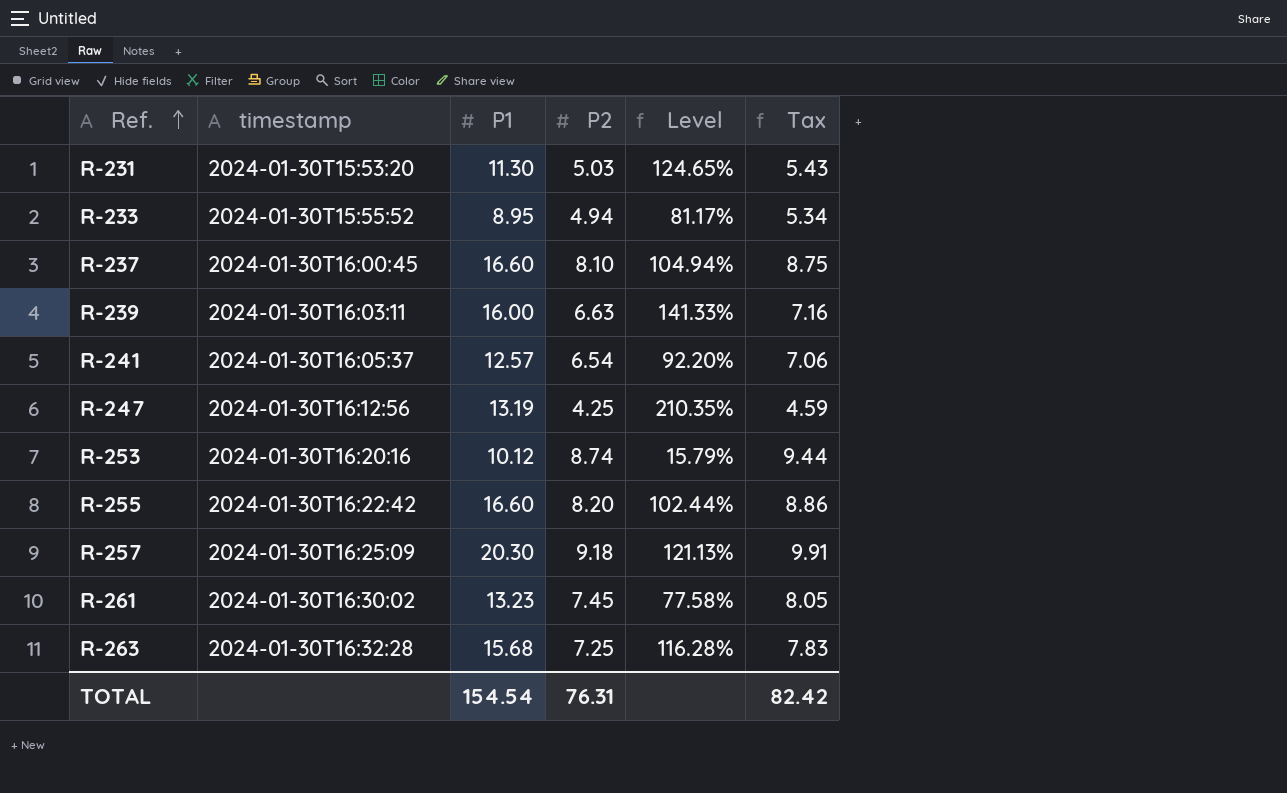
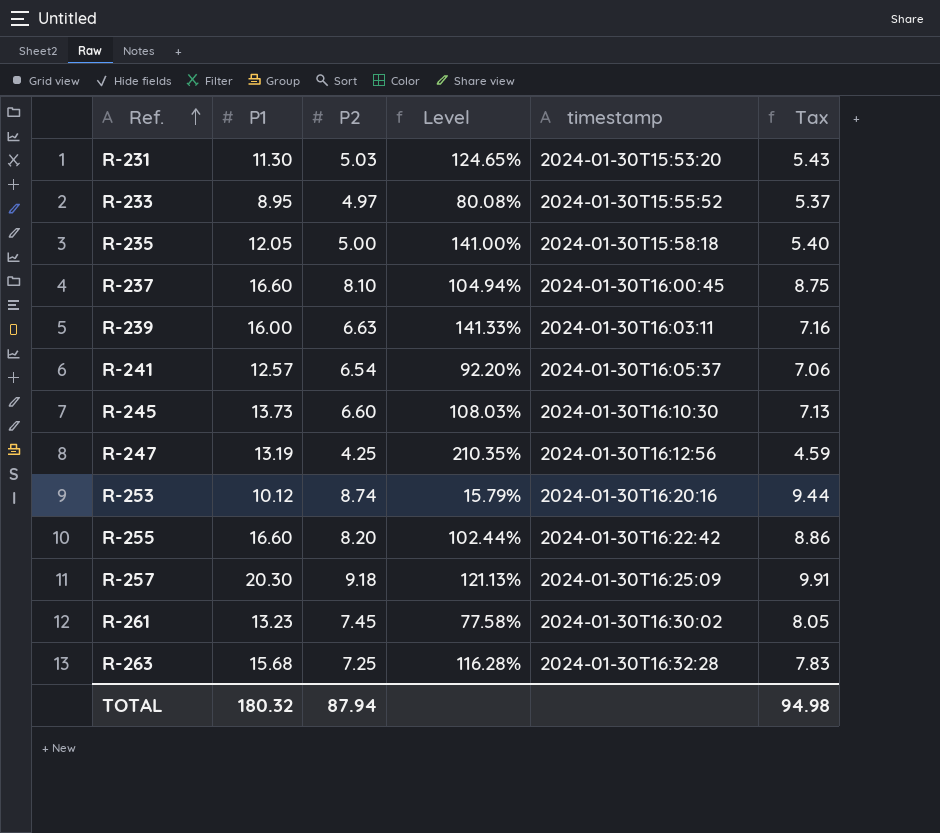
column timestamp | position: 2 -> 5
R-233 | P2: 4.94 -> 4.97
R-233 | Level: 81.17% -> 80.08%
R-233 | Tax: 5.34 -> 5.37
row R-235: none -> 12.05 | 5.00 | 141.00% | 2024-01-30T15:58:18 | 5.40
row R-245: none -> 13.73 | 6.60 | 108.03% | 2024-01-30T16:10:30 | 7.13
TOTAL | P1: 154.54 -> 180.32
TOTAL | P2: 76.31 -> 87.94
TOTAL | Tax: 82.42 -> 94.98

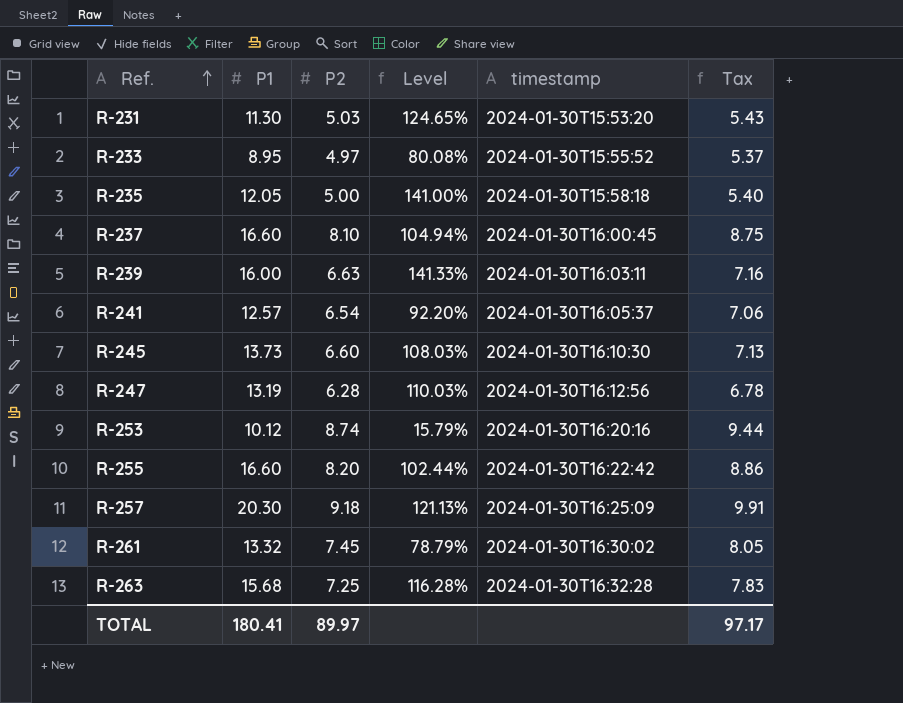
R-247 | P2: 4.25 -> 6.28
R-247 | Level: 210.35% -> 110.03%
R-247 | Tax: 4.59 -> 6.78
R-261 | P1: 13.23 -> 13.32
R-261 | Level: 77.58% -> 78.79%
TOTAL | P1: 180.32 -> 180.41
TOTAL | P2: 87.94 -> 89.97
TOTAL | Tax: 94.98 -> 97.17

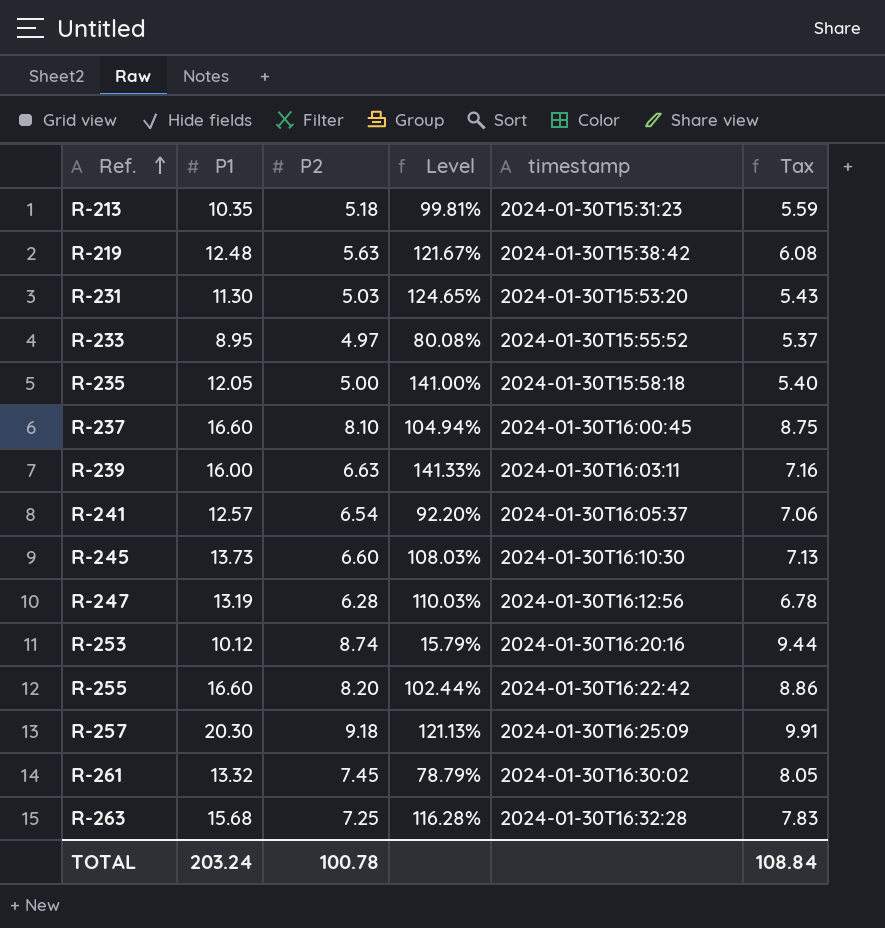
row R-213: none -> 10.35 | 5.18 | 99.81% | 2024-01-30T15:31:23 | 5.59
row R-219: none -> 12.48 | 5.63 | 121.67% | 2024-01-30T15:38:42 | 6.08
TOTAL | P1: 180.41 -> 203.24
TOTAL | P2: 89.97 -> 100.78
TOTAL | Tax: 97.17 -> 108.84

